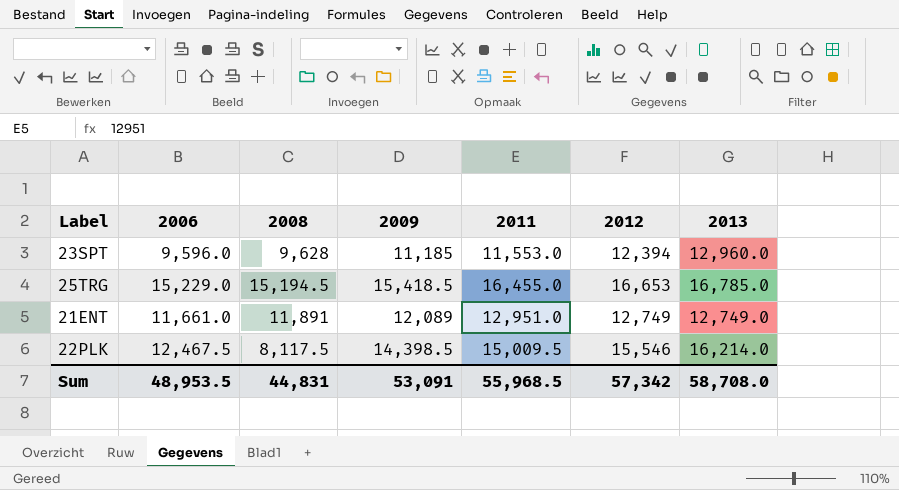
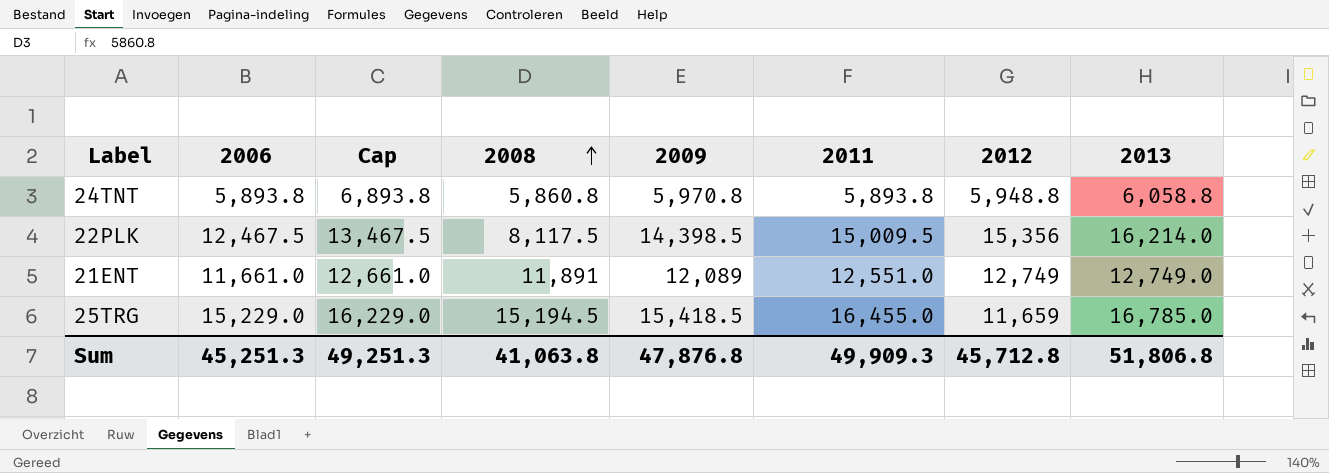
row order: none -> 2008 ascending
column Cap | formula: none -> [2006] + 1000
row 23SPT: 9,596.0 | 9,628 | 11,185 | 11,553.0 | 12,394 | 12,960.0 -> none
row 24TNT: none -> 5,893.8 | 6,893.8 | 5,860.8 | 5,970.8 | 5,893.8 | 5,948.8 | 6,058.8
22PLK | 2012: 15,546 -> 15,356
21ENT | 2011: 12,951.0 -> 12,551.0
25TRG | 2012: 16,653 -> 11,659
Sum | 2006: 48,953.5 -> 45,251.3
Sum | 2008: 44,831 -> 41,063.8
Sum | 2009: 53,091 -> 47,876.8
Sum | 2011: 55,968.5 -> 49,909.3
Sum | 2012: 57,342 -> 45,712.8
Sum | 2013: 58,708.0 -> 51,806.8

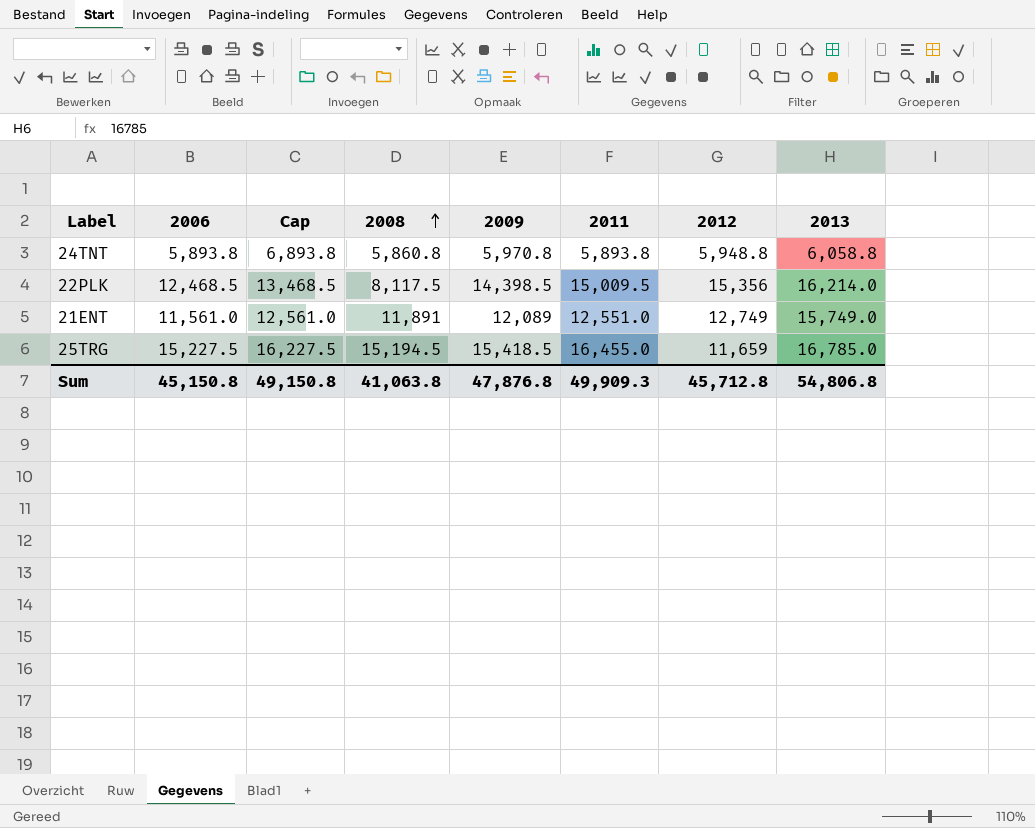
22PLK | 2006: 12,467.5 -> 12,468.5
22PLK | Cap: 13,467.5 -> 13,468.5
21ENT | 2006: 11,661.0 -> 11,561.0
21ENT | Cap: 12,661.0 -> 12,561.0
21ENT | 2013: 12,749.0 -> 15,749.0
25TRG | 2006: 15,229.0 -> 15,227.5
25TRG | Cap: 16,229.0 -> 16,227.5
Sum | 2006: 45,251.3 -> 45,150.8
Sum | Cap: 49,251.3 -> 49,150.8
Sum | 2013: 51,806.8 -> 54,806.8

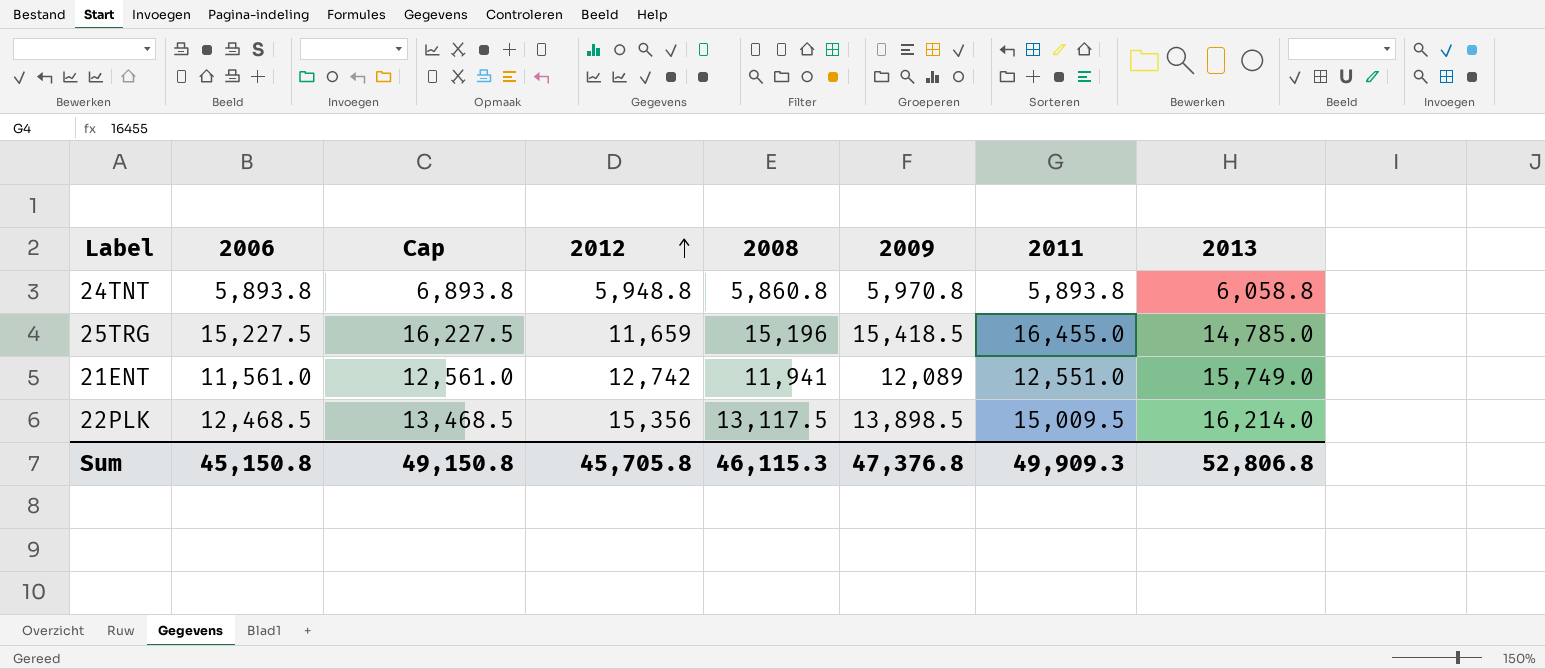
row order: 2008 ascending -> 2012 ascending
column 2012 | position: 7 -> 4
25TRG | 2008: 15,194.5 -> 15,196
25TRG | 2013: 16,785.0 -> 14,785.0
21ENT | 2012: 12,749 -> 12,742
21ENT | 2008: 11,891 -> 11,941
22PLK | 2008: 8,117.5 -> 13,117.5
22PLK | 2009: 14,398.5 -> 13,898.5
Sum | 2012: 45,712.8 -> 45,705.8
Sum | 2008: 41,063.8 -> 46,115.3
Sum | 2009: 47,876.8 -> 47,376.8
Sum | 2013: 54,806.8 -> 52,806.8

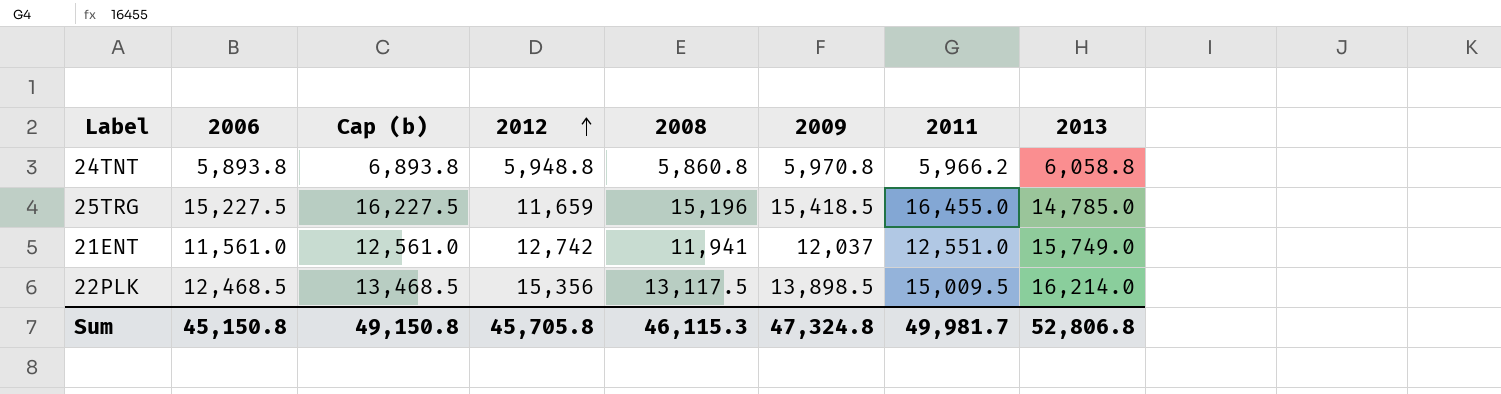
column name: Cap -> Cap (b)
24TNT | 2011: 5,893.8 -> 5,966.2
21ENT | 2009: 12,089 -> 12,037
Sum | 2009: 47,376.8 -> 47,324.8
Sum | 2011: 49,909.3 -> 49,981.7

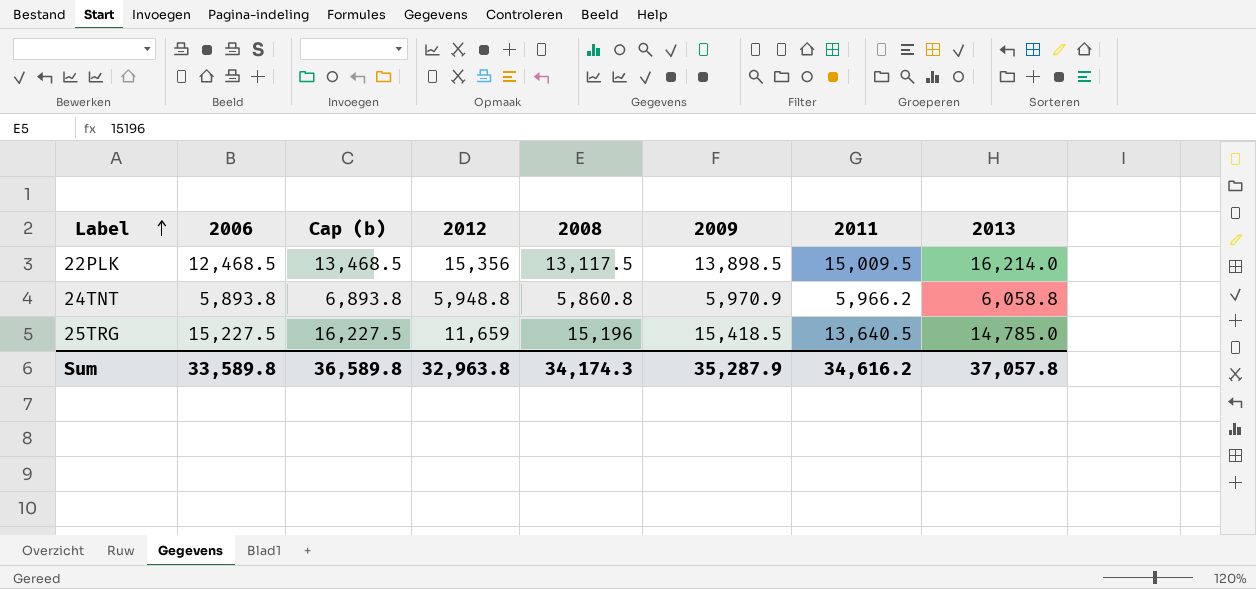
row order: 2012 ascending -> Label ascending
row 21ENT: 11,561.0 | 12,561.0 | 12,742 | 11,941 | 12,037 | 12,551.0 | 15,749.0 -> none
24TNT | 2009: 5,970.8 -> 5,970.9
25TRG | 2011: 16,455.0 -> 13,640.5
Sum | 2006: 45,150.8 -> 33,589.8
Sum | Cap (b): 49,150.8 -> 36,589.8
Sum | 2012: 45,705.8 -> 32,963.8
Sum | 2008: 46,115.3 -> 34,174.3
Sum | 2009: 47,324.8 -> 35,287.9
Sum | 2011: 49,981.7 -> 34,616.2
Sum | 2013: 52,806.8 -> 37,057.8

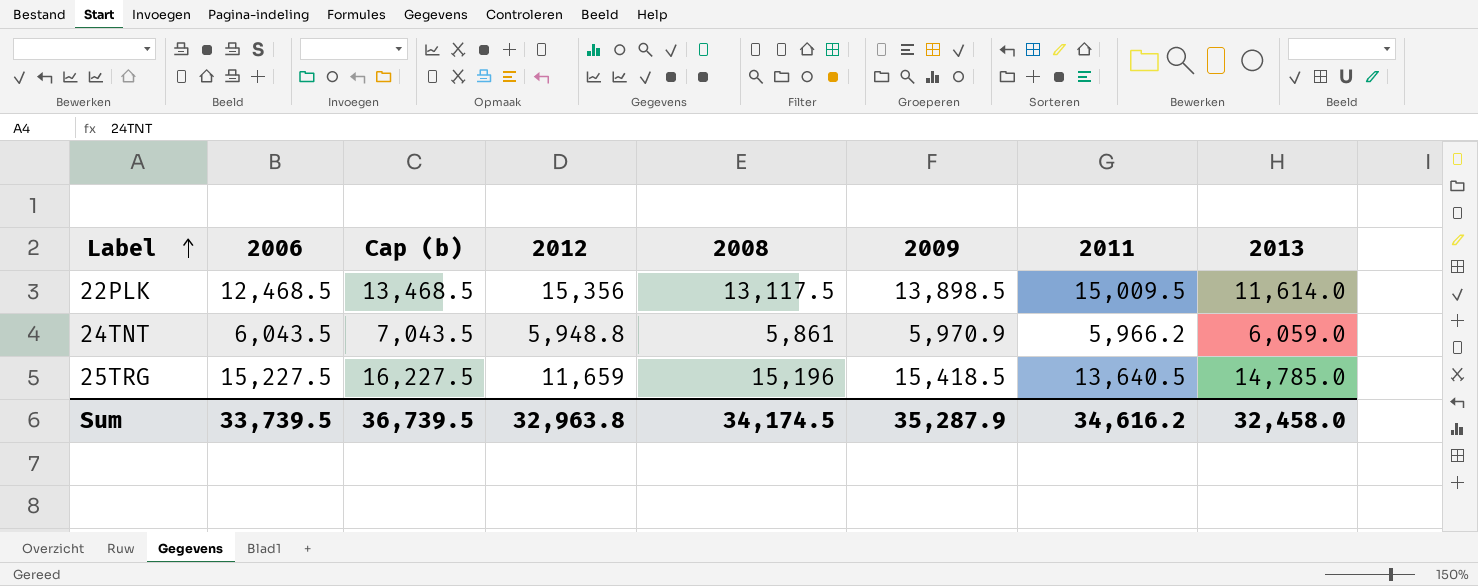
22PLK | 2013: 16,214.0 -> 11,614.0
24TNT | 2006: 5,893.8 -> 6,043.5
24TNT | Cap (b): 6,893.8 -> 7,043.5
24TNT | 2008: 5,860.8 -> 5,861
24TNT | 2013: 6,058.8 -> 6,059.0
Sum | 2006: 33,589.8 -> 33,739.5
Sum | Cap (b): 36,589.8 -> 36,739.5
Sum | 2008: 34,174.3 -> 34,174.5
Sum | 2013: 37,057.8 -> 32,458.0

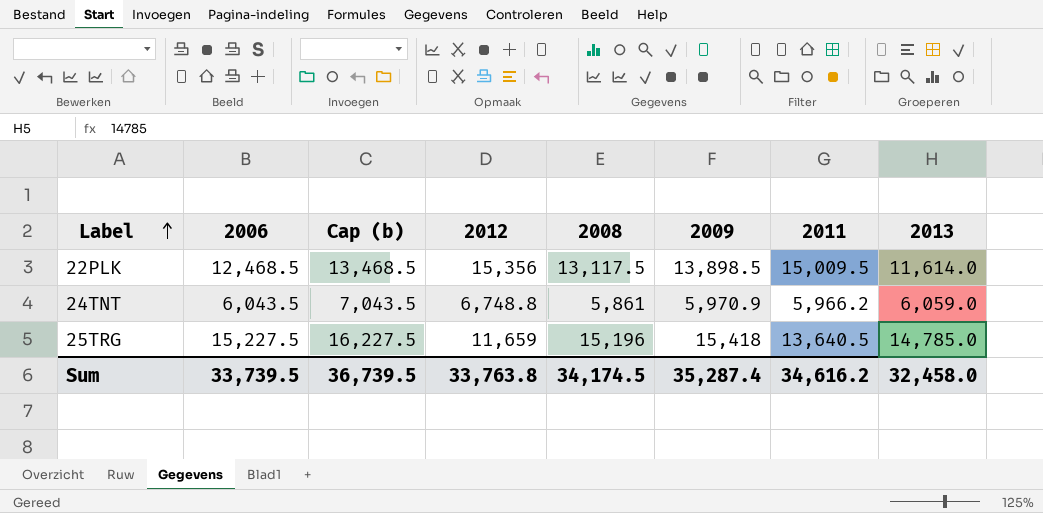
24TNT | 2012: 5,948.8 -> 6,748.8
25TRG | 2009: 15,418.5 -> 15,418
Sum | 2012: 32,963.8 -> 33,763.8
Sum | 2009: 35,287.9 -> 35,287.4

